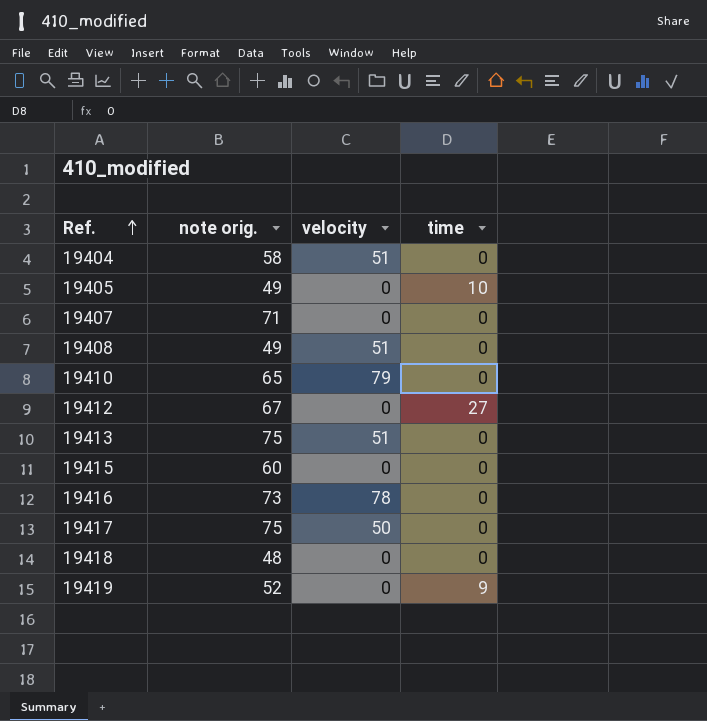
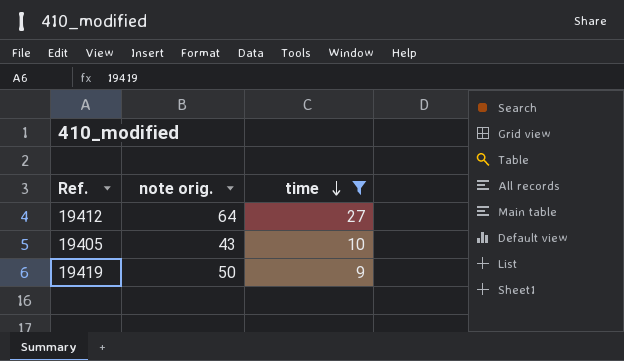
filter: none -> time != 0
row order: Ref. ascending -> time descending
column velocity | position: 3 -> none
19412 | note orig.: 67 -> 64
19405 | note orig.: 49 -> 43
19419 | note orig.: 52 -> 50

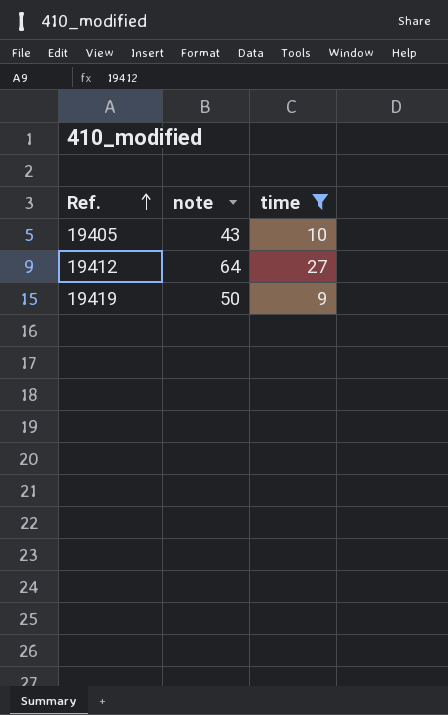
row order: time descending -> Ref. ascending
column name: note orig. -> note

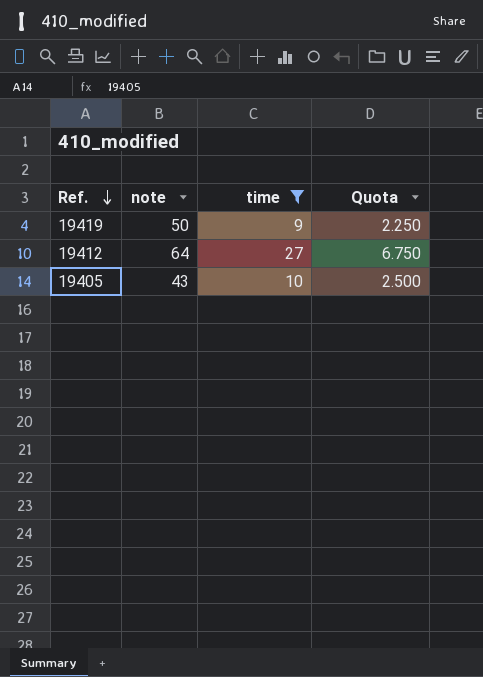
row order: Ref. ascending -> Ref. descending
column Quota | formula: none -> [time] * 0.25

